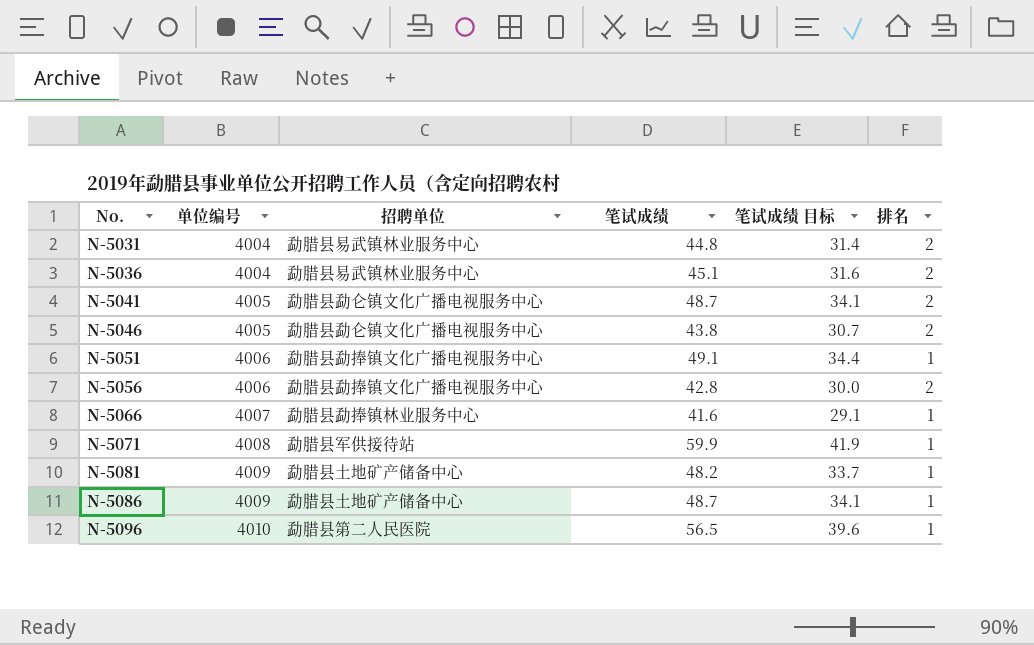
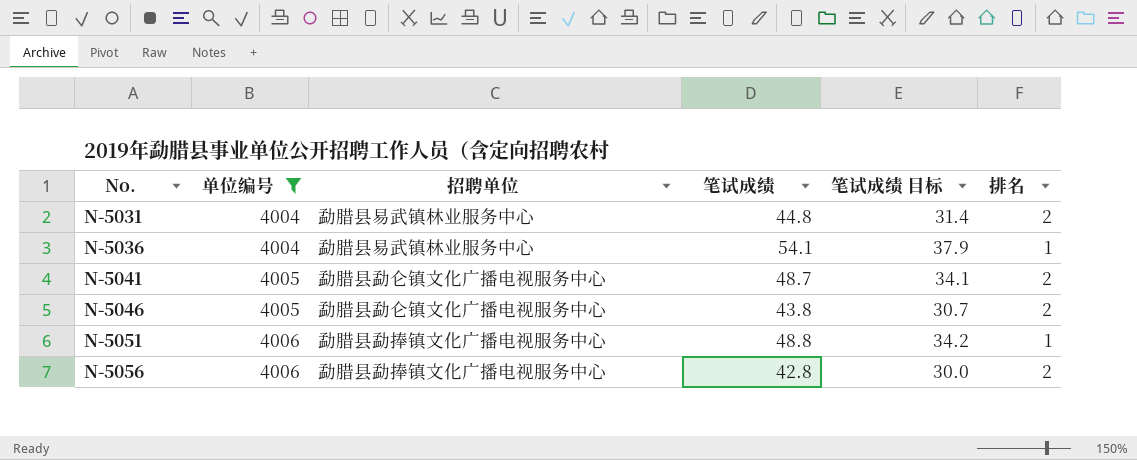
filter: none -> 单位编号 <= 4006
N-5036 | 笔试成绩: 45.1 -> 54.1
N-5036 | 笔试成绩 目标: 31.6 -> 37.9
N-5036 | 排名: 2 -> 1
N-5051 | 笔试成绩: 49.1 -> 48.8
N-5051 | 笔试成绩 目标: 34.4 -> 34.2

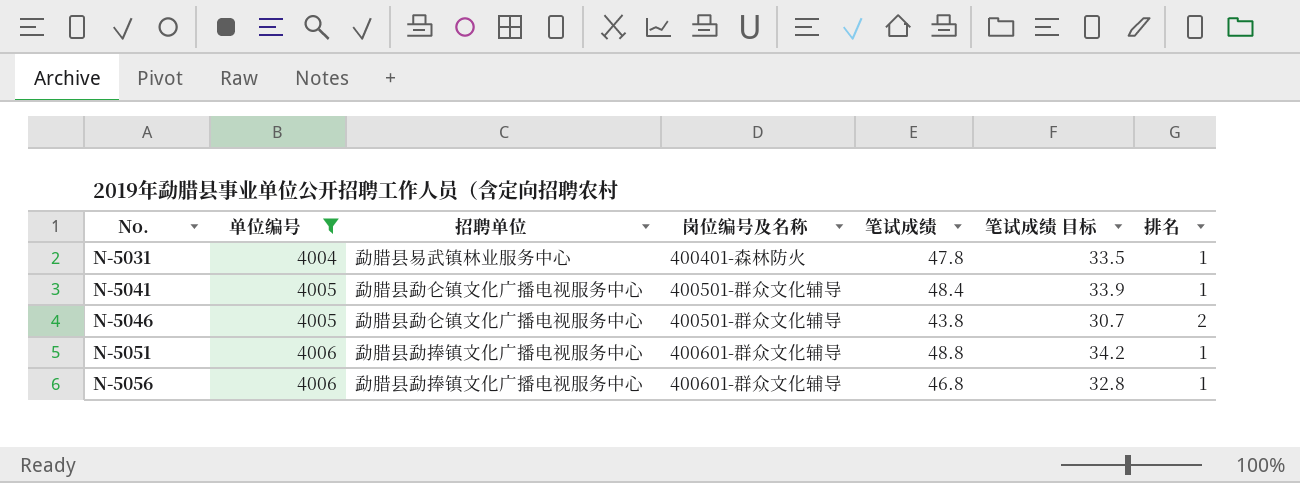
column 岗位编号及名称 | position: none -> 4
row N-5036: 4004 | 勐腊县易武镇林业服务中心 | 54.1 | 37.9 | 1 -> none
N-5031 | 笔试成绩: 44.8 -> 47.8
N-5031 | 笔试成绩 目标: 31.4 -> 33.5
N-5031 | 排名: 2 -> 1
N-5041 | 笔试成绩: 48.7 -> 48.4
N-5041 | 笔试成绩 目标: 34.1 -> 33.9
N-5041 | 排名: 2 -> 1
N-5056 | 笔试成绩: 42.8 -> 46.8
N-5056 | 笔试成绩 目标: 30.0 -> 32.8
N-5056 | 排名: 2 -> 1

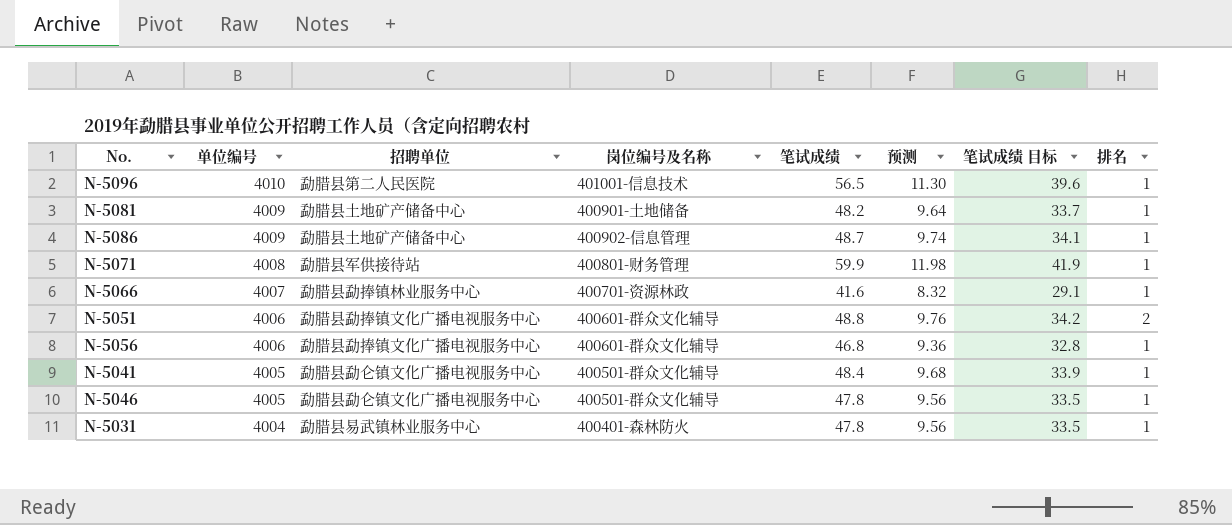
filter: 单位编号 <= 4006 -> none
row order: No. ascending -> 单位编号 descending
column 预测 | formula: none -> [笔试成绩] * 0.2
N-5051 | 排名: 1 -> 2
N-5046 | 笔试成绩: 43.8 -> 47.8
N-5046 | 笔试成绩 目标: 30.7 -> 33.5
N-5046 | 排名: 2 -> 1

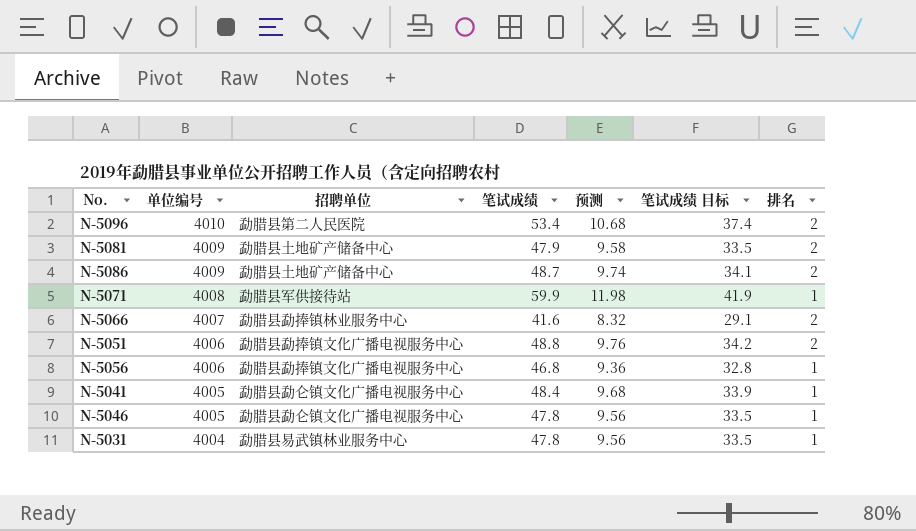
column 岗位编号及名称 | position: 4 -> none
N-5096 | 笔试成绩: 56.5 -> 53.4
N-5096 | 预测: 11.30 -> 10.68
N-5096 | 笔试成绩 目标: 39.6 -> 37.4
N-5096 | 排名: 1 -> 2
N-5081 | 笔试成绩: 48.2 -> 47.9
N-5081 | 预测: 9.64 -> 9.58
N-5081 | 笔试成绩 目标: 33.7 -> 33.5
N-5081 | 排名: 1 -> 2
N-5086 | 排名: 1 -> 2
N-5066 | 排名: 1 -> 2

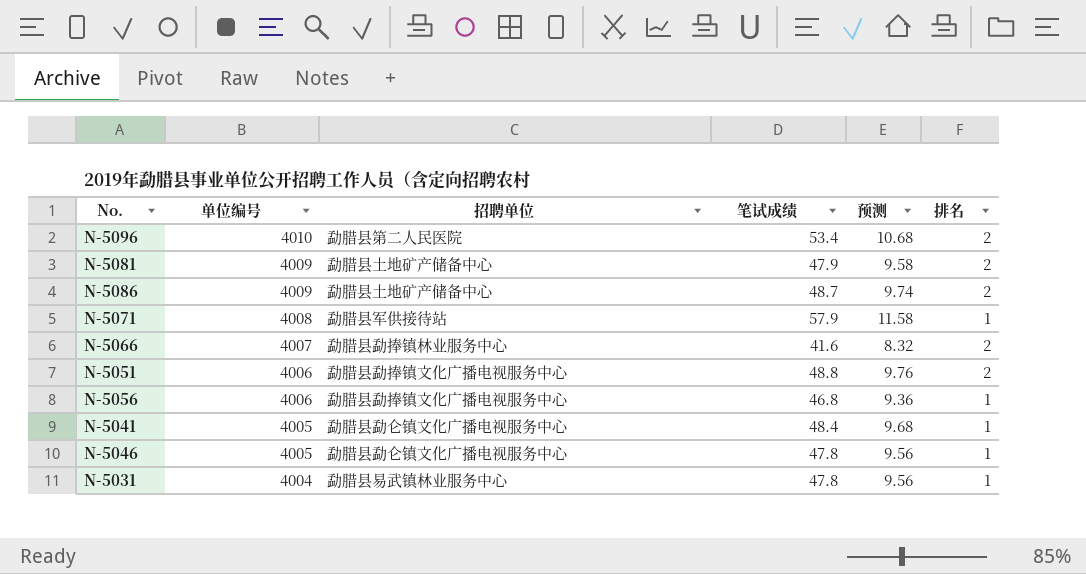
column 笔试成绩 目标 | formula: [笔试成绩] * 0.7 -> none
N-5071 | 笔试成绩: 59.9 -> 57.9
N-5071 | 预测: 11.98 -> 11.58

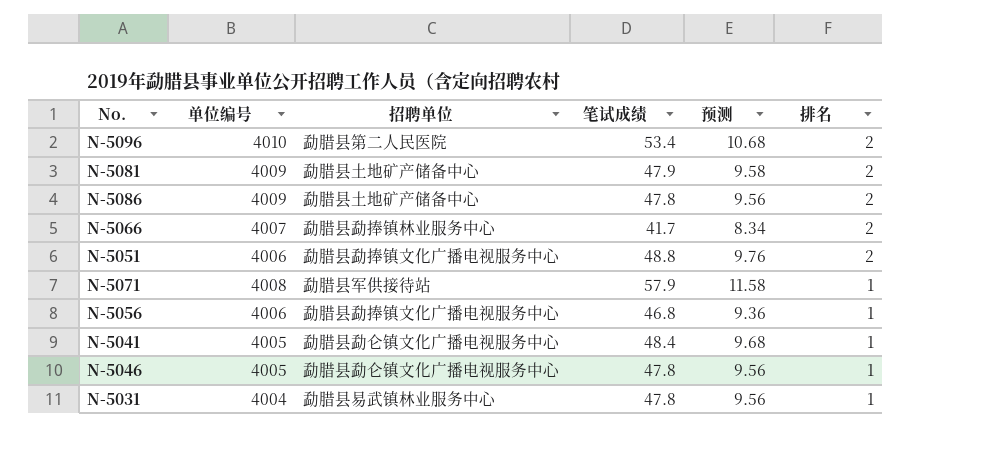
row order: 单位编号 descending -> 排名 descending
N-5086 | 笔试成绩: 48.7 -> 47.8
N-5086 | 预测: 9.74 -> 9.56
N-5066 | 笔试成绩: 41.6 -> 41.7
N-5066 | 预测: 8.32 -> 8.34

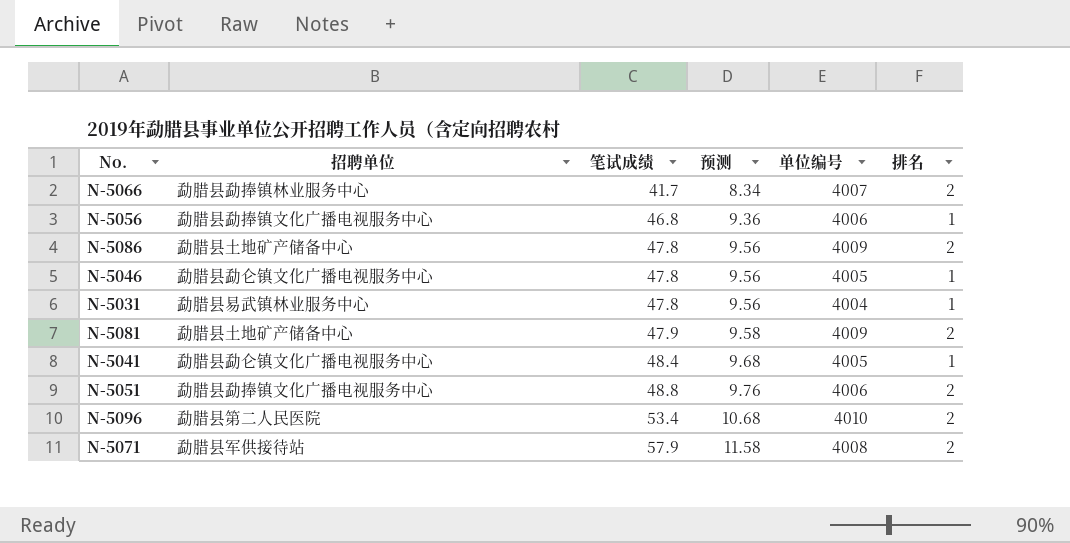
row order: 排名 descending -> 笔试成绩 ascending
column 单位编号 | position: 2 -> 5
N-5071 | 排名: 1 -> 2

